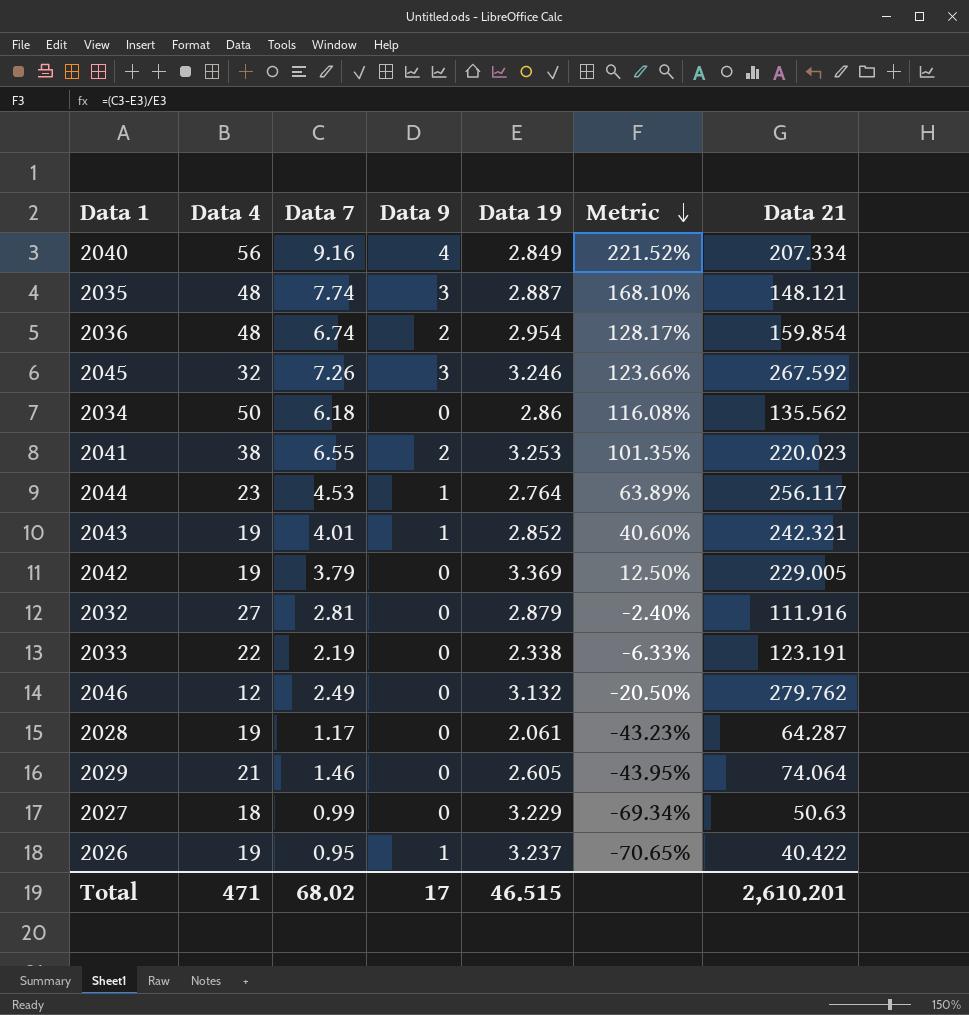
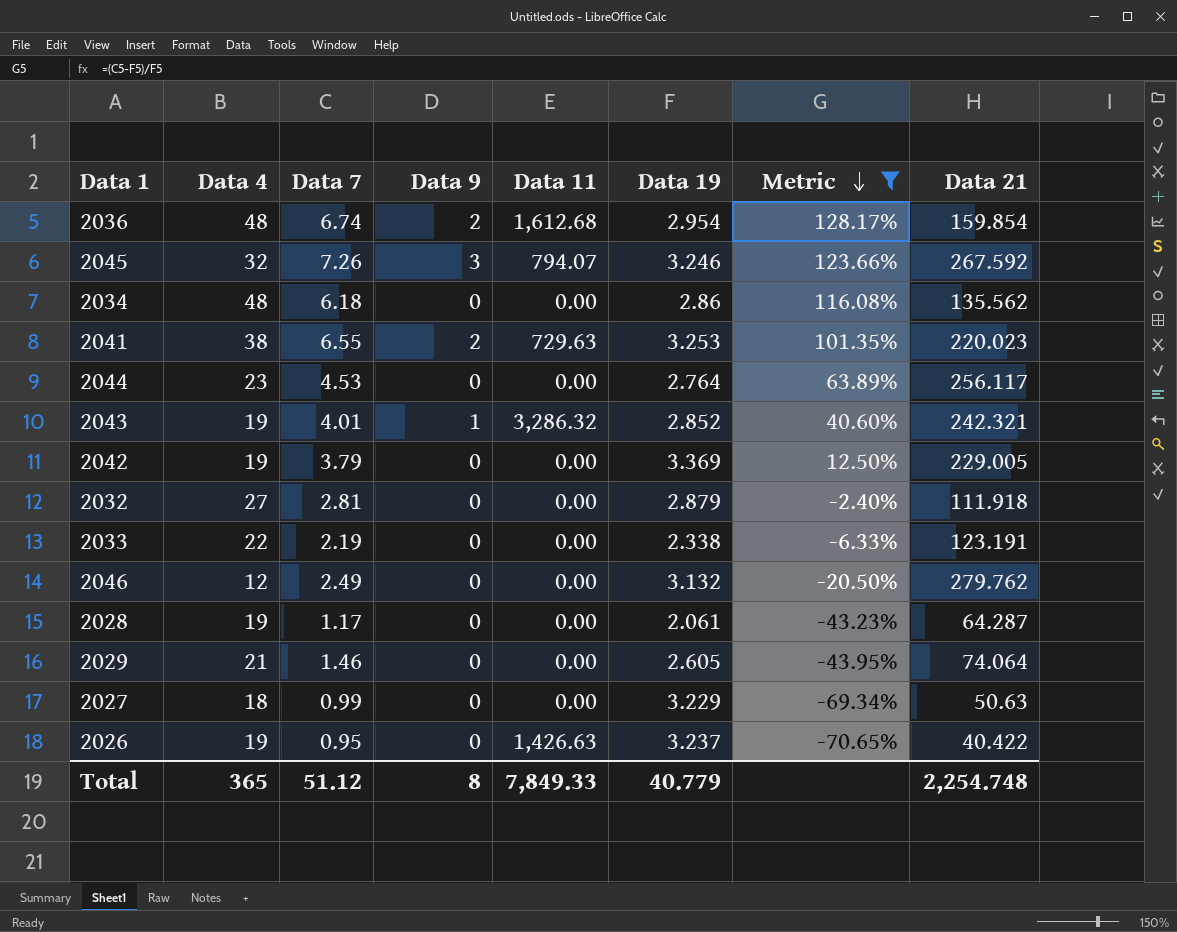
filter: none -> Metric <= 128.17%
column Data 11 | position: none -> 5
2034 | Data 4: 50 -> 48
2044 | Data 9: 1 -> 0
2032 | Data 21: 111.916 -> 111.918
2026 | Data 9: 1 -> 0
Total | Data 4: 471 -> 365
Total | Data 7: 68.02 -> 51.12
Total | Data 9: 17 -> 8
Total | Data 19: 46.515 -> 40.779
Total | Data 21: 2,610.201 -> 2,254.748

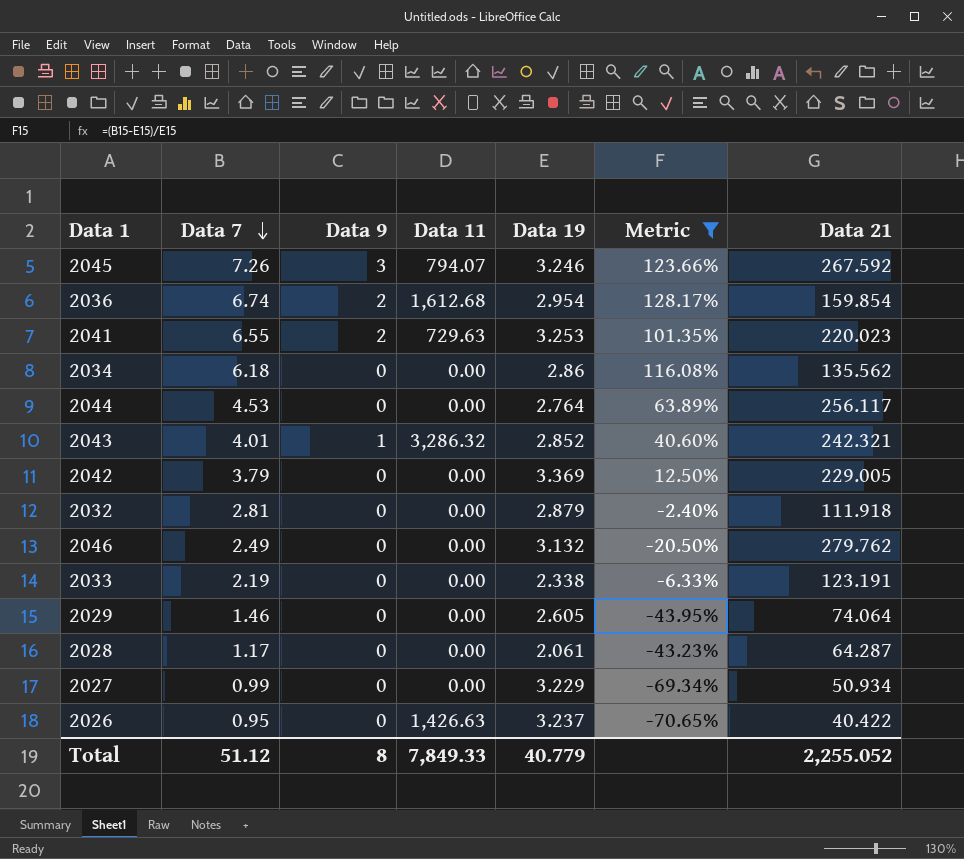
row order: Metric descending -> Data 7 descending
column Data 4 | position: 2 -> none
2027 | Data 21: 50.63 -> 50.934
Total | Data 21: 2,254.748 -> 2,255.052

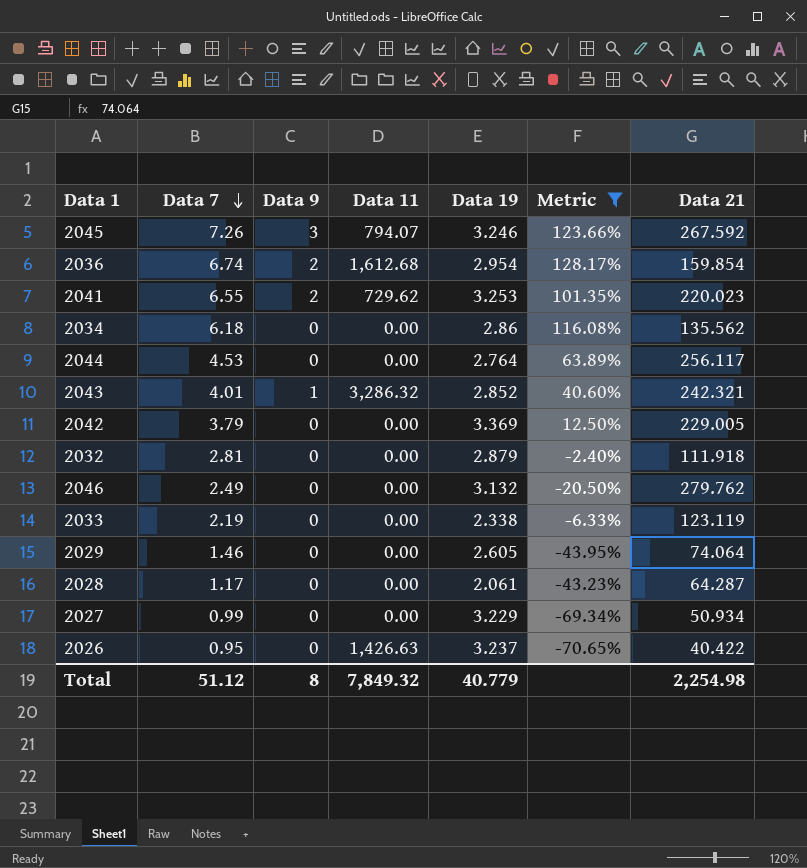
2041 | Data 11: 729.63 -> 729.62
2033 | Data 21: 123.191 -> 123.119
Total | Data 11: 7,849.33 -> 7,849.32
Total | Data 21: 2,255.052 -> 2,254.98

